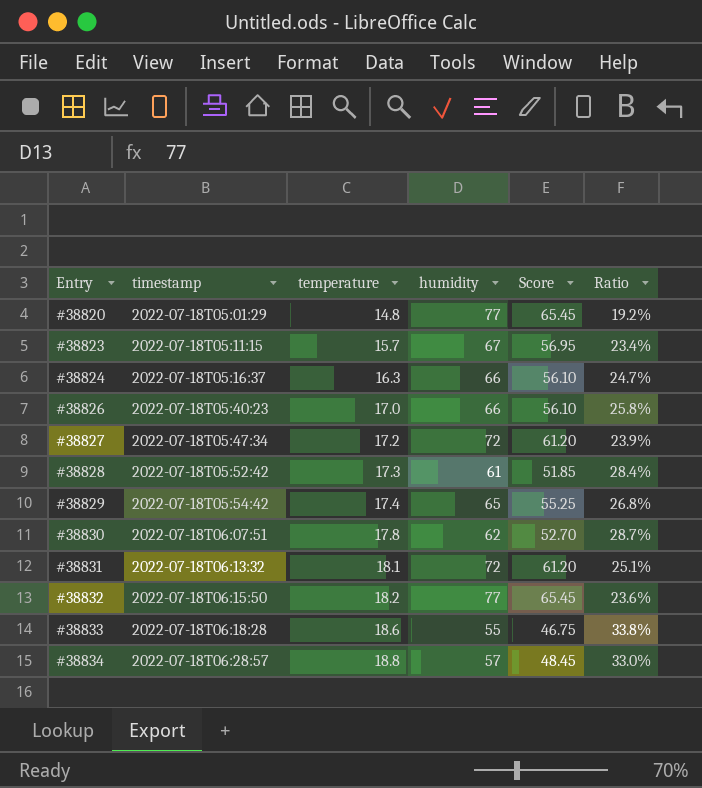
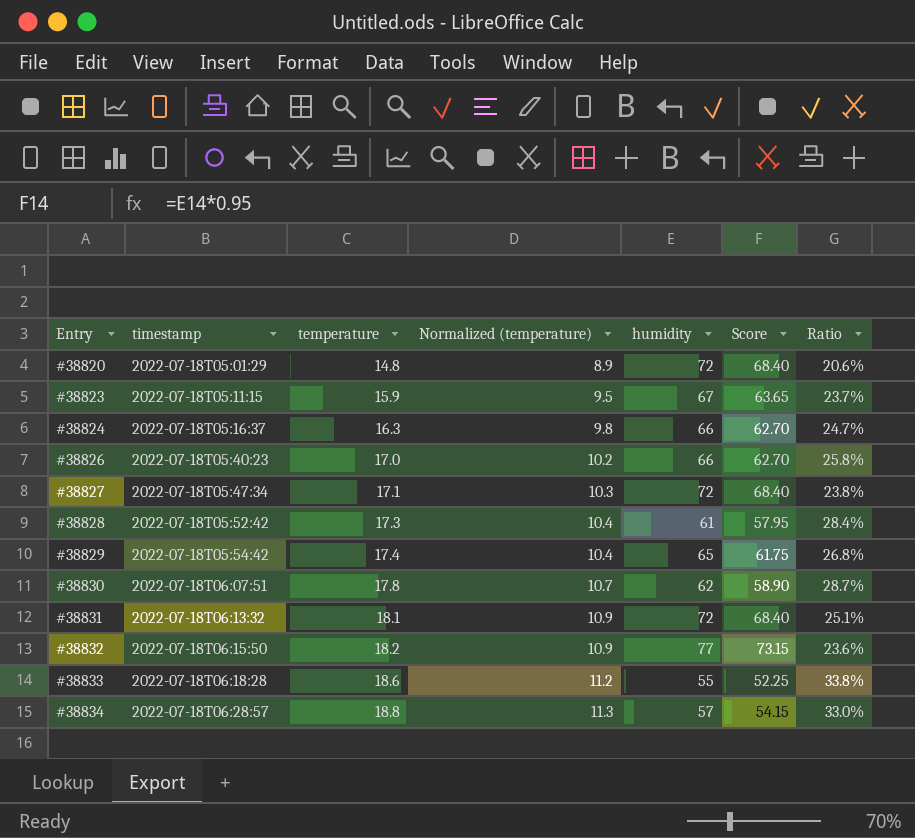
column Normalized (temperature) | formula: none -> [temperature] * 0.6
column Score | formula: [humidity] * 0.85 -> [humidity] * 0.95
#38820 | humidity: 77 -> 72
#38820 | Ratio: 19.2% -> 20.6%
#38823 | temperature: 15.7 -> 15.9
#38823 | Ratio: 23.4% -> 23.7%
#38827 | temperature: 17.2 -> 17.1
#38827 | Ratio: 23.9% -> 23.8%

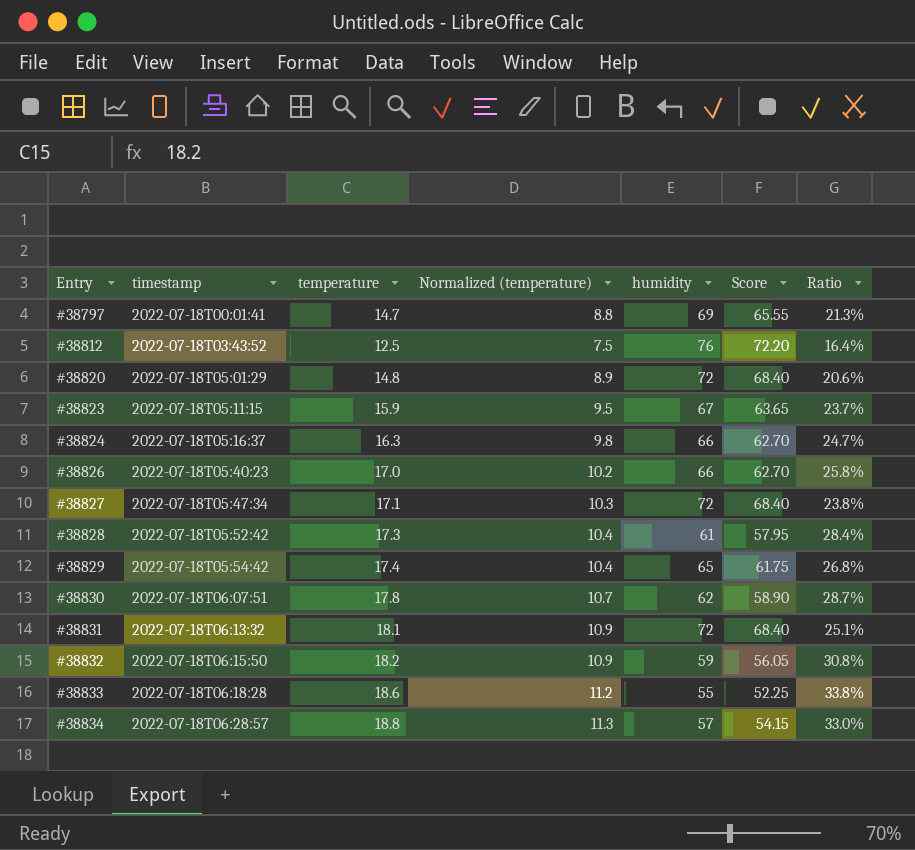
row #38797: none -> 2022-07-18T00:01:41 | 14.7 | 8.8 | 69 | 65.55 | 21.3%
row #38812: none -> 2022-07-18T03:43:52 | 12.5 | 7.5 | 76 | 72.20 | 16.4%
#38832 | humidity: 77 -> 59
#38832 | Score: 73.15 -> 56.05
#38832 | Ratio: 23.6% -> 30.8%

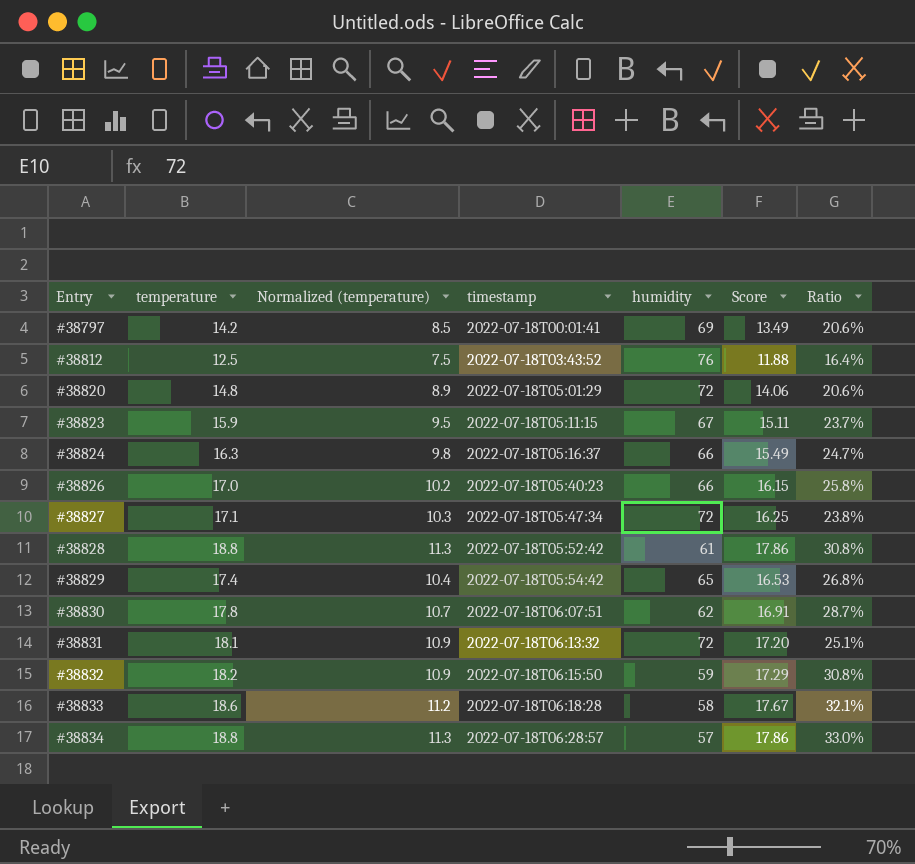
column timestamp | position: 2 -> 4
column Score | formula: [humidity] * 0.95 -> [temperature] * 0.95
#38797 | temperature: 14.7 -> 14.2
#38797 | Normalized (temperature): 8.8 -> 8.5
#38797 | Ratio: 21.3% -> 20.6%
#38828 | temperature: 17.3 -> 18.8
#38828 | Normalized (temperature): 10.4 -> 11.3
#38828 | Ratio: 28.4% -> 30.8%
#38833 | humidity: 55 -> 58
#38833 | Ratio: 33.8% -> 32.1%

